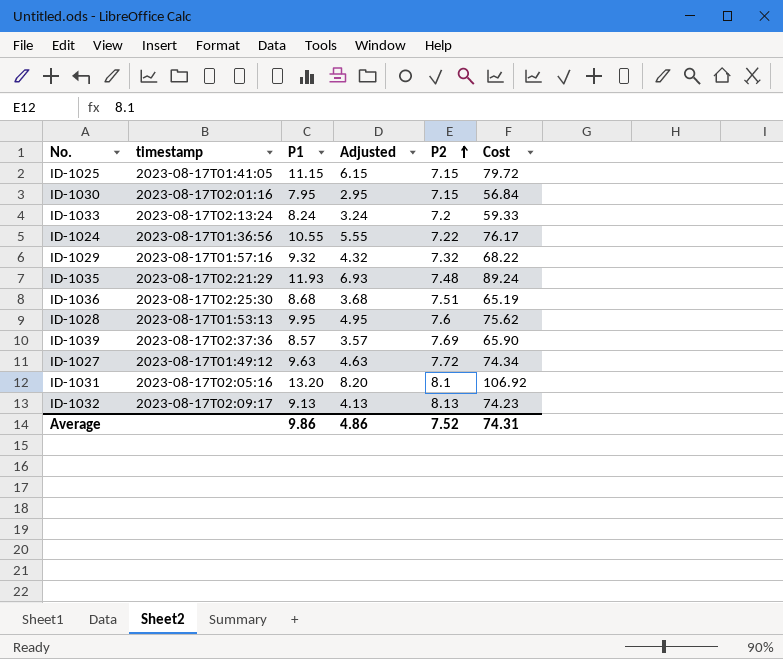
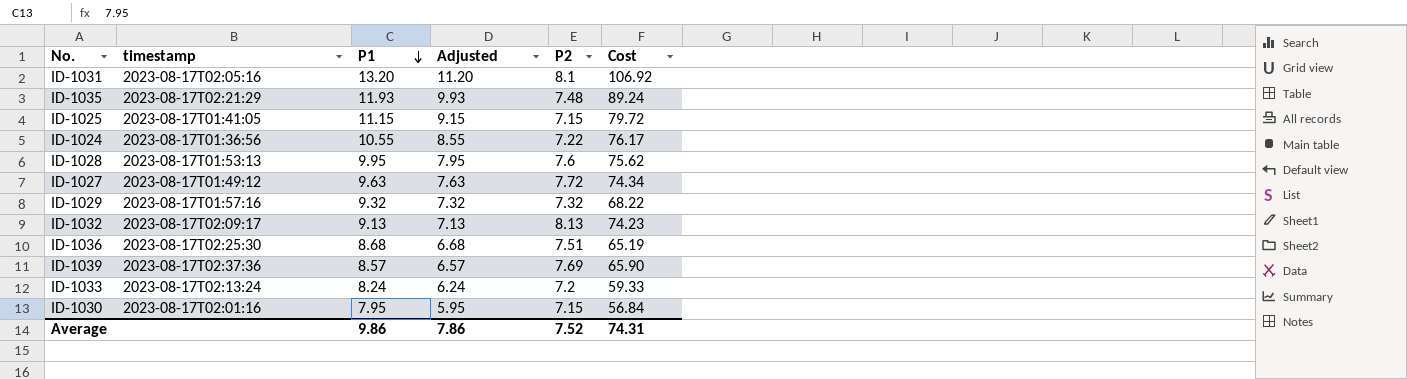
row order: P2 ascending -> P1 descending
column Adjusted | formula: [P1] - 5 -> [P1] - 2
Average | Adjusted: 4.86 -> 7.86

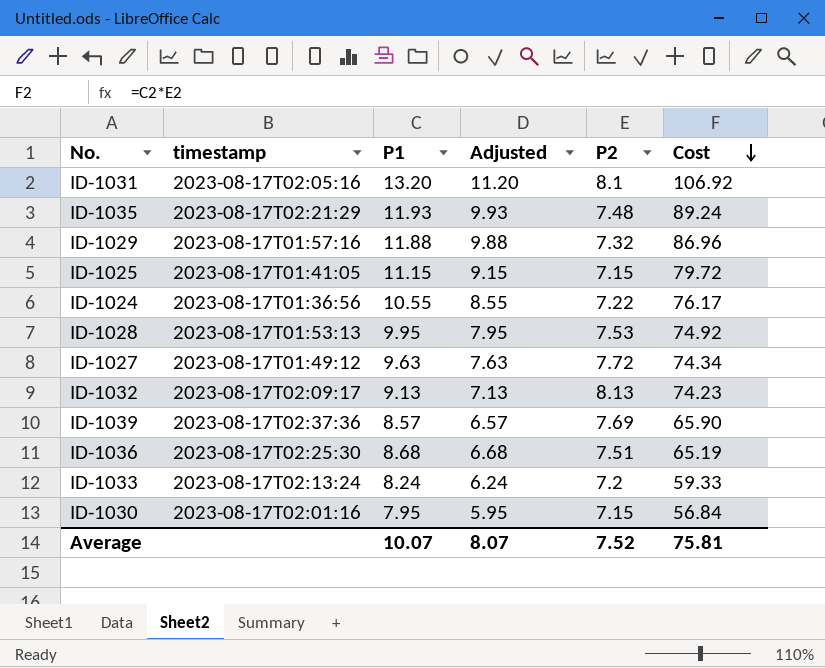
row order: P1 descending -> Cost descending
ID-1029 | P1: 9.32 -> 11.88
ID-1029 | Adjusted: 7.32 -> 9.88
ID-1029 | Cost: 68.22 -> 86.96
ID-1028 | P2: 7.6 -> 7.53
ID-1028 | Cost: 75.62 -> 74.92
Average | P1: 9.86 -> 10.07
Average | Adjusted: 7.86 -> 8.07
Average | Cost: 74.31 -> 75.81

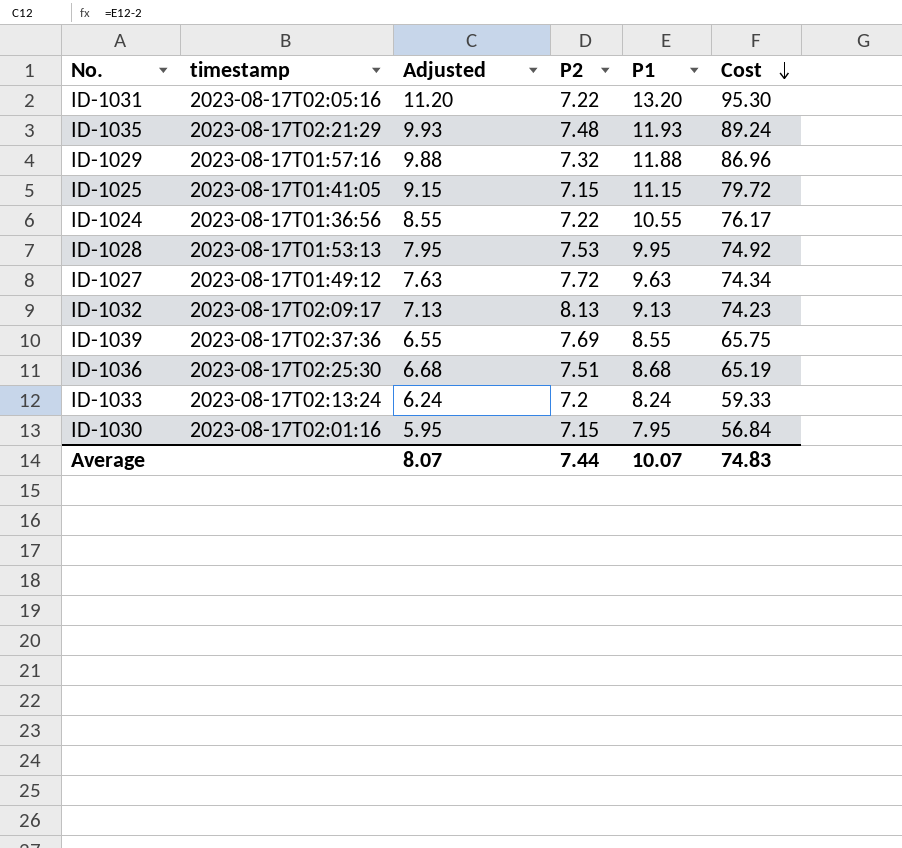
column P1 | position: 3 -> 5
ID-1031 | P2: 8.1 -> 7.22
ID-1031 | Cost: 106.92 -> 95.30
ID-1039 | Adjusted: 6.57 -> 6.55
ID-1039 | P1: 8.57 -> 8.55
ID-1039 | Cost: 65.90 -> 65.75
Average | P2: 7.52 -> 7.44
Average | Cost: 75.81 -> 74.83

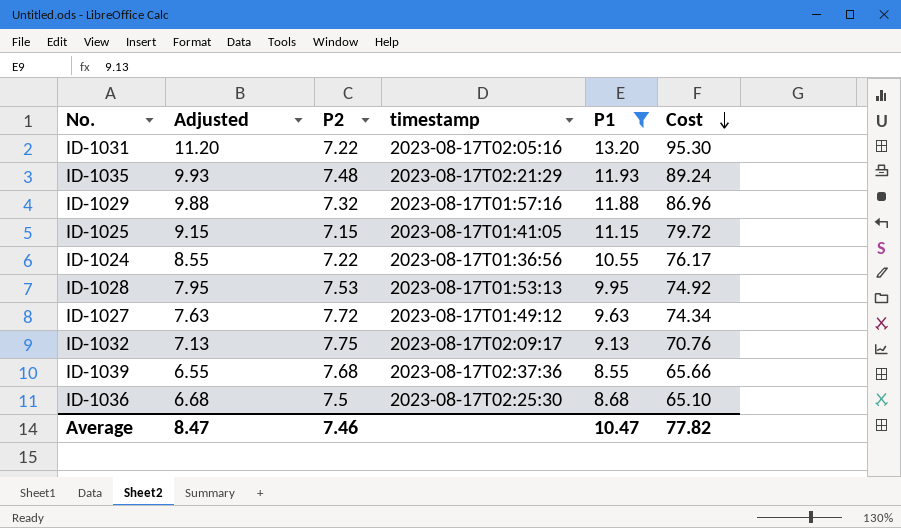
filter: none -> P1 >= 8.55
column timestamp | position: 2 -> 4
ID-1032 | P2: 8.13 -> 7.75
ID-1032 | Cost: 74.23 -> 70.76
ID-1039 | P2: 7.69 -> 7.68
ID-1039 | Cost: 65.75 -> 65.66
ID-1036 | P2: 7.51 -> 7.5
ID-1036 | Cost: 65.19 -> 65.10
Average | Adjusted: 8.07 -> 8.47
Average | P2: 7.44 -> 7.46
Average | P1: 10.07 -> 10.47
Average | Cost: 74.83 -> 77.82

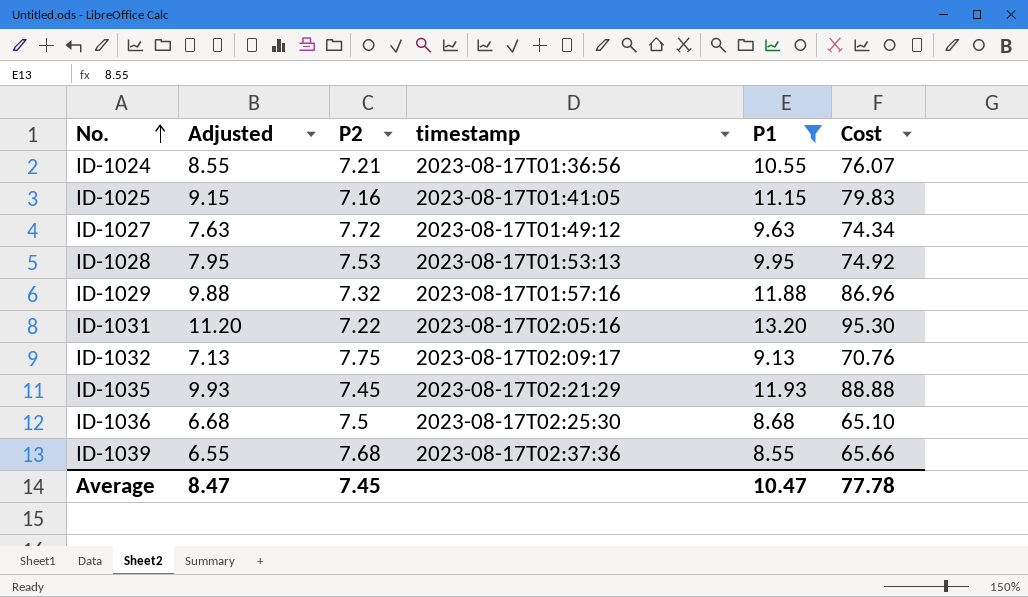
row order: Cost descending -> No. ascending
ID-1024 | P2: 7.22 -> 7.21
ID-1024 | Cost: 76.17 -> 76.07
ID-1025 | P2: 7.15 -> 7.16
ID-1025 | Cost: 79.72 -> 79.83
ID-1035 | P2: 7.48 -> 7.45
ID-1035 | Cost: 89.24 -> 88.88
Average | P2: 7.46 -> 7.45
Average | Cost: 77.82 -> 77.78

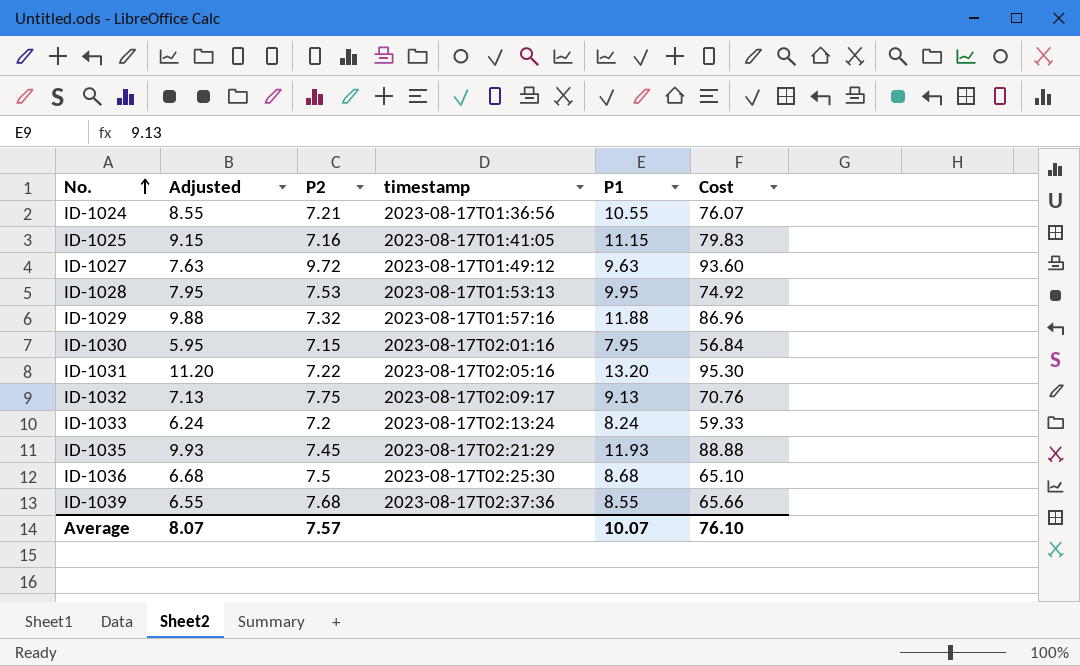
filter: P1 >= 8.55 -> none
ID-1027 | P2: 7.72 -> 9.72
ID-1027 | Cost: 74.34 -> 93.60
Average | Adjusted: 8.47 -> 8.07
Average | P2: 7.45 -> 7.57
Average | P1: 10.47 -> 10.07
Average | Cost: 77.78 -> 76.10

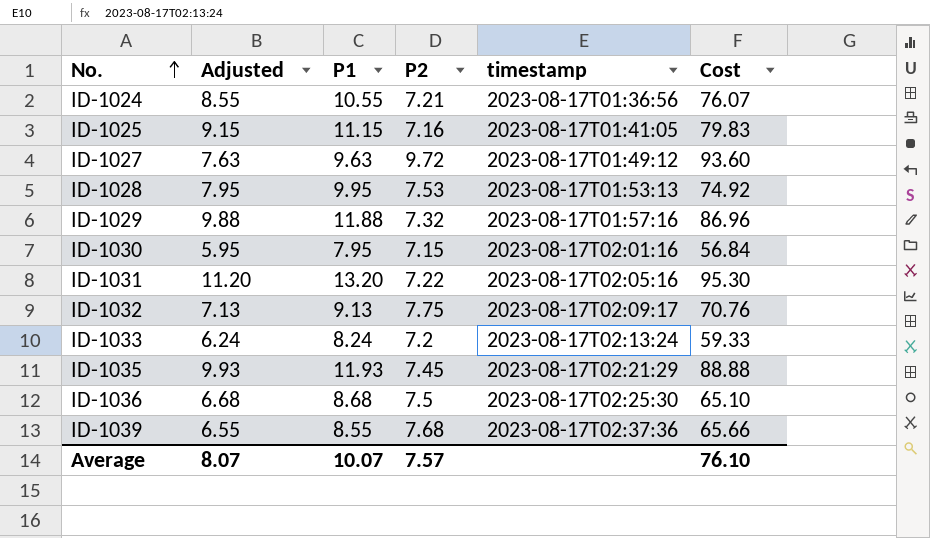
column P1 | position: 5 -> 3

